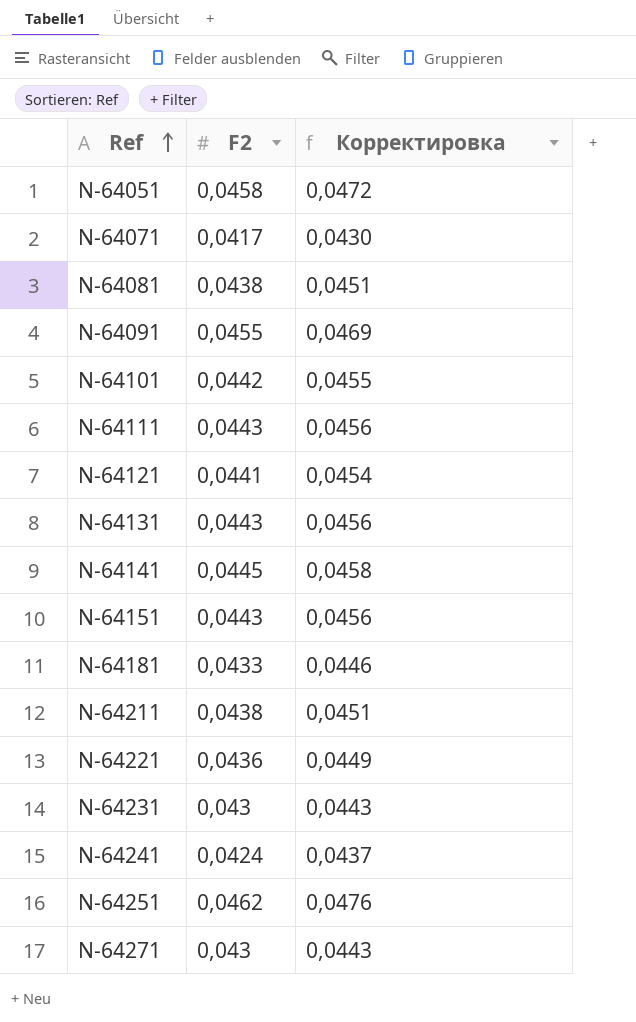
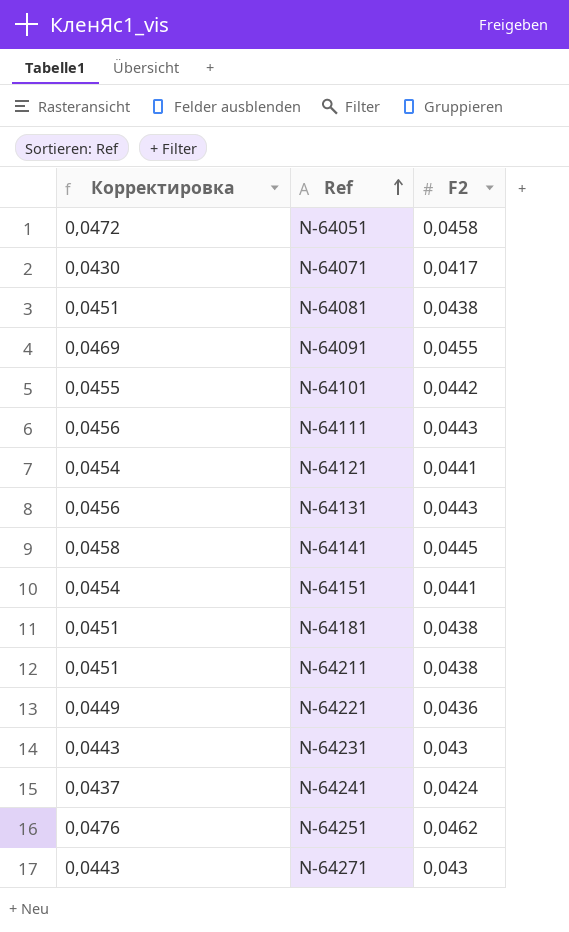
column Корректировка | position: 3 -> 1
N-64151 | Корректировка: 0,0456 -> 0,0454
N-64151 | F2: 0,0443 -> 0,0441
N-64181 | Корректировка: 0,0446 -> 0,0451
N-64181 | F2: 0,0433 -> 0,0438

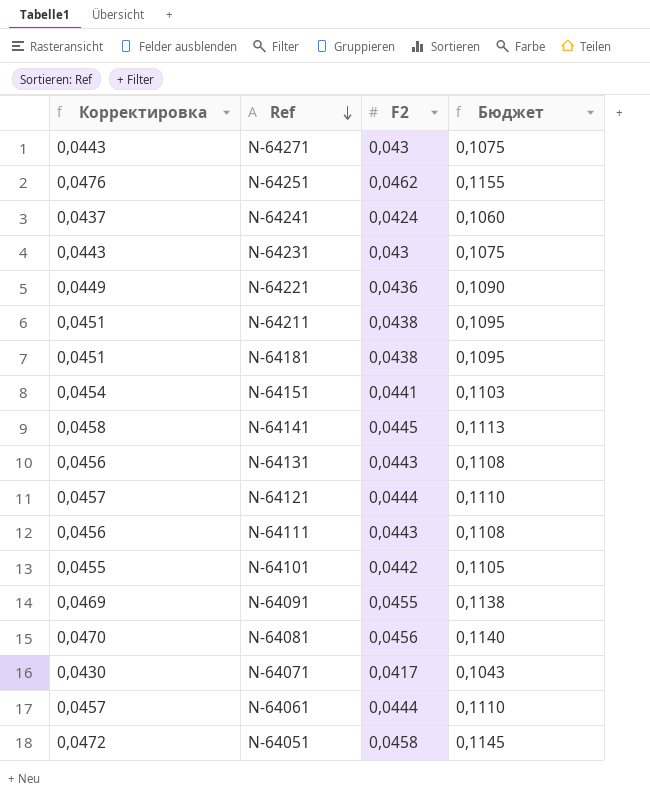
row order: Ref ascending -> Ref descending
column Бюджет | formula: none -> [F2] * 2,5
N-64121 | Корректировка: 0,0454 -> 0,0457
N-64121 | F2: 0,0441 -> 0,0444
N-64081 | Корректировка: 0,0451 -> 0,0470
N-64081 | F2: 0,0438 -> 0,0456
row N-64061: none -> 0,0457 | 0,0444 | 0,1110

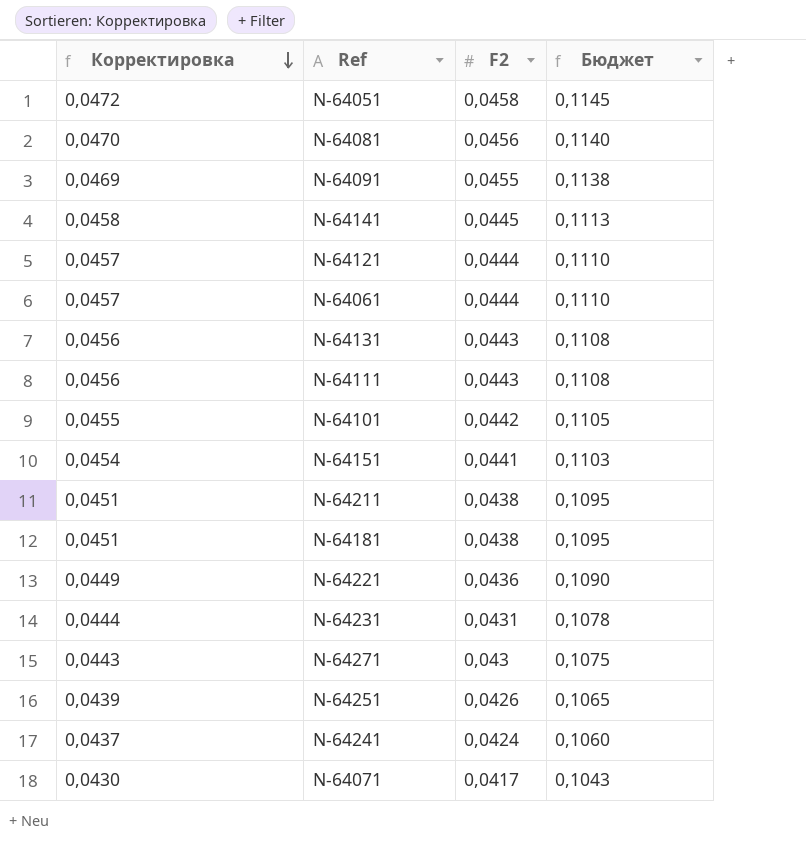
row order: Ref descending -> Корректировка descending
N-64231 | Корректировка: 0,0443 -> 0,0444
N-64231 | F2: 0,043 -> 0,0431
N-64231 | Бюджет: 0,1075 -> 0,1078
N-64251 | Корректировка: 0,0476 -> 0,0439
N-64251 | F2: 0,0462 -> 0,0426
N-64251 | Бюджет: 0,1155 -> 0,1065

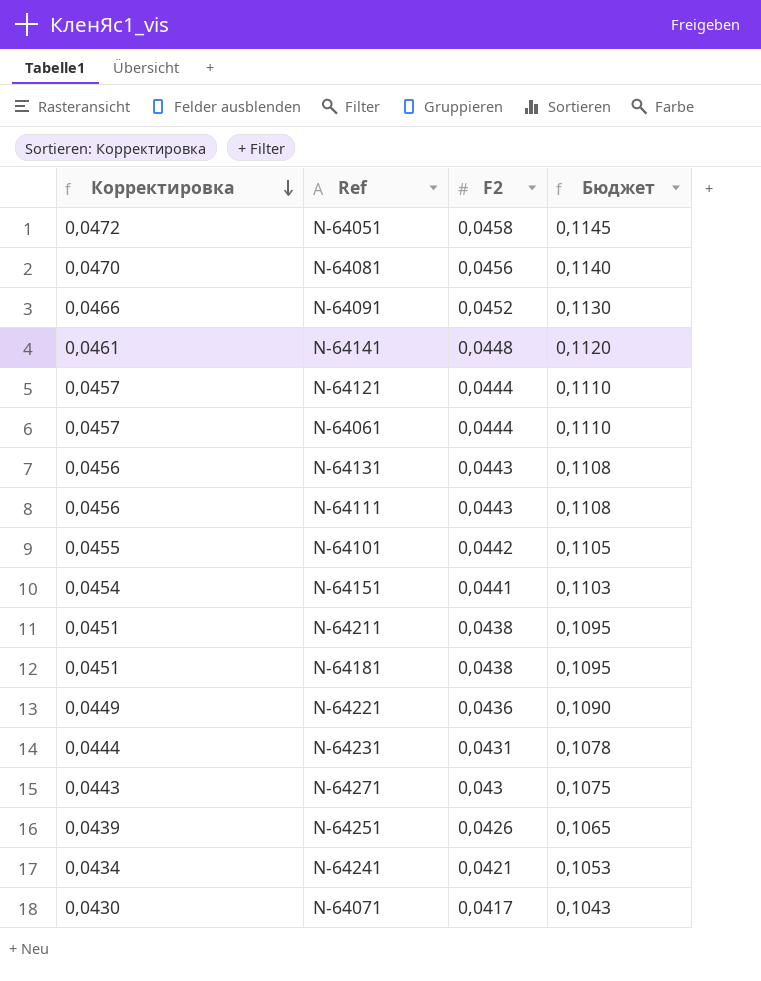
N-64091 | Корректировка: 0,0469 -> 0,0466
N-64091 | F2: 0,0455 -> 0,0452
N-64091 | Бюджет: 0,1138 -> 0,1130
N-64141 | Корректировка: 0,0458 -> 0,0461
N-64141 | F2: 0,0445 -> 0,0448
N-64141 | Бюджет: 0,1113 -> 0,1120
N-64241 | Корректировка: 0,0437 -> 0,0434
N-64241 | F2: 0,0424 -> 0,0421
N-64241 | Бюджет: 0,1060 -> 0,1053

